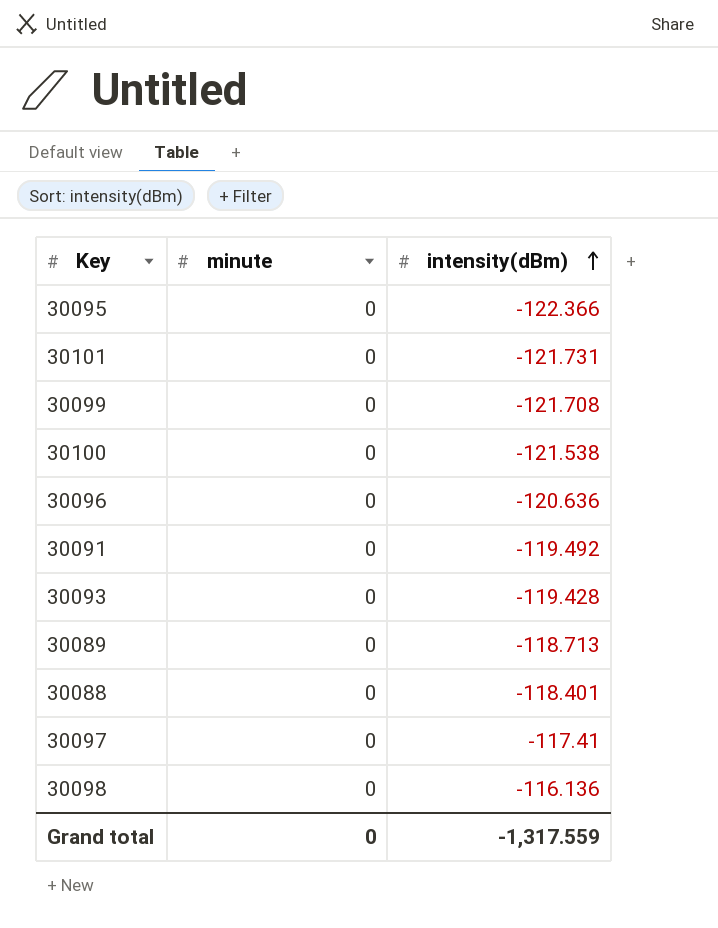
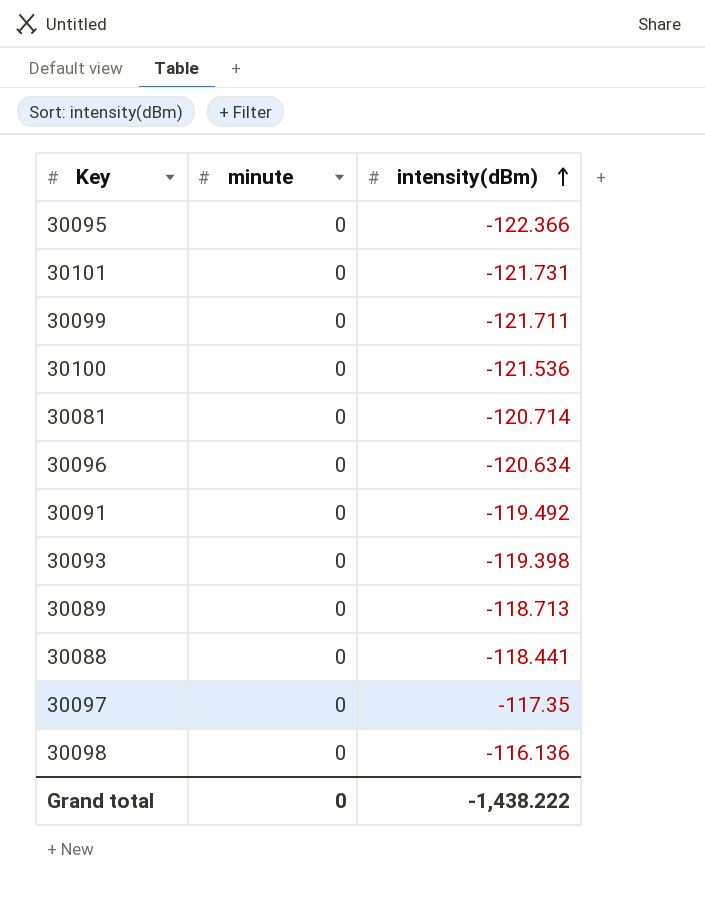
30099 | intensity(dBm): -121.708 -> -121.711
30100 | intensity(dBm): -121.538 -> -121.536
row 30081: none -> 0 | -120.714
30096 | intensity(dBm): -120.636 -> -120.634
30093 | intensity(dBm): -119.428 -> -119.398
30088 | intensity(dBm): -118.401 -> -118.441
30097 | intensity(dBm): -117.41 -> -117.35
Grand total | intensity(dBm): -1,317.559 -> -1,438.222

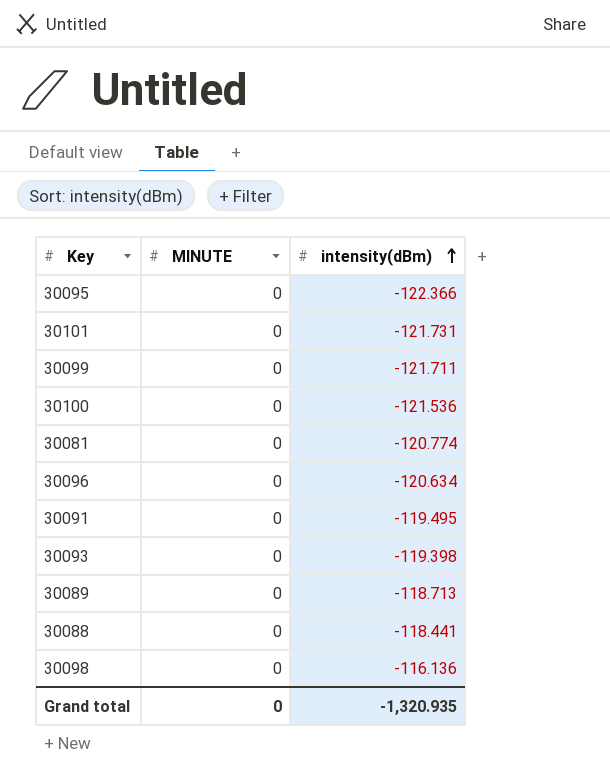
column name: minute -> MINUTE
row 30097: 0 | -117.35 -> none
30081 | intensity(dBm): -120.714 -> -120.774
30091 | intensity(dBm): -119.492 -> -119.495
Grand total | intensity(dBm): -1,438.222 -> -1,320.935

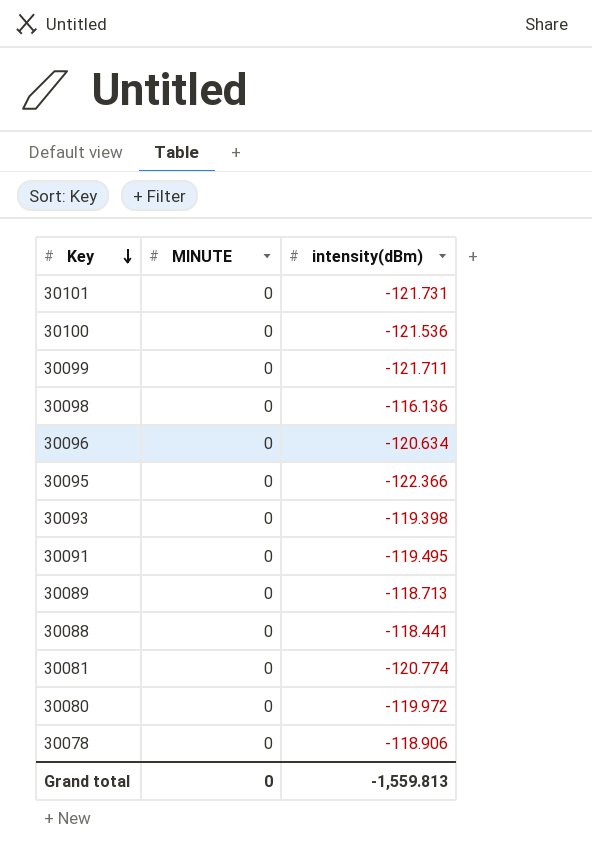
row order: intensity(dBm) ascending -> Key descending
row 30080: none -> 0 | -119.972
row 30078: none -> 0 | -118.906
Grand total | intensity(dBm): -1,320.935 -> -1,559.813

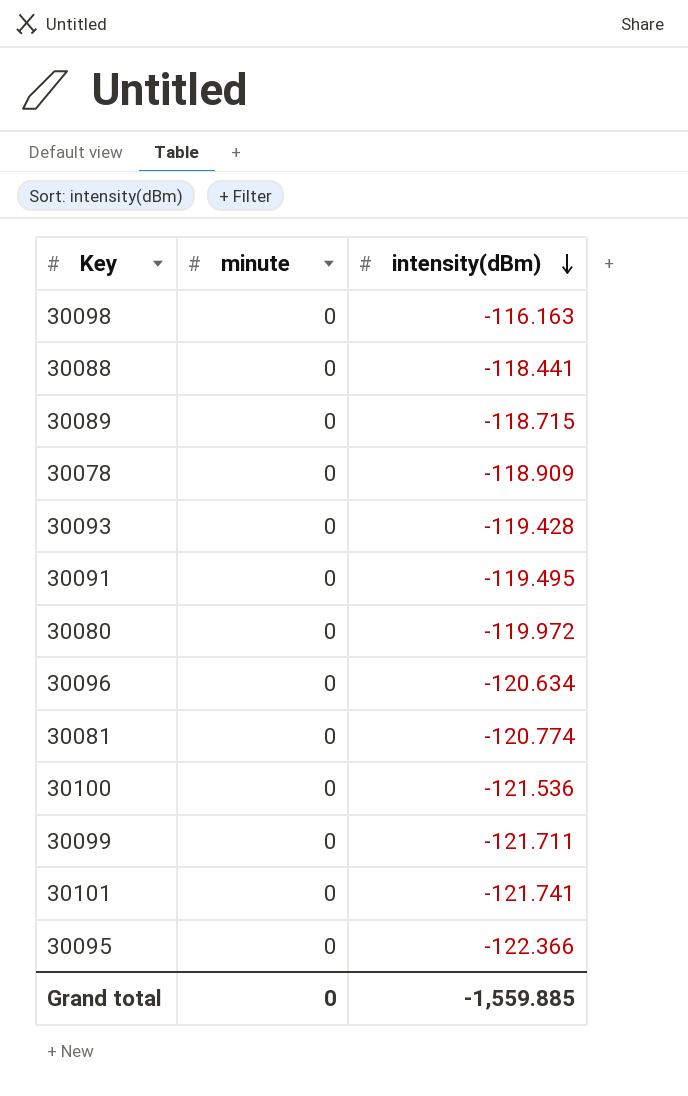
row order: Key descending -> intensity(dBm) descending
column name: MINUTE -> minute
30098 | intensity(dBm): -116.136 -> -116.163
30089 | intensity(dBm): -118.713 -> -118.715
30078 | intensity(dBm): -118.906 -> -118.909
30093 | intensity(dBm): -119.398 -> -119.428
30101 | intensity(dBm): -121.731 -> -121.741
Grand total | intensity(dBm): -1,559.813 -> -1,559.885

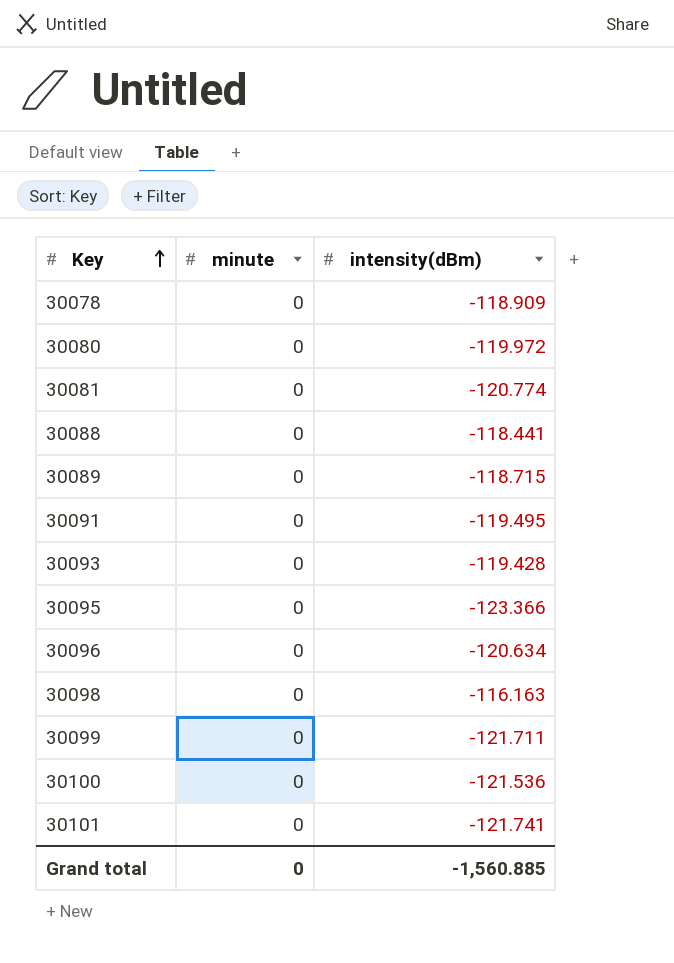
row order: intensity(dBm) descending -> Key ascending
30095 | intensity(dBm): -122.366 -> -123.366
Grand total | intensity(dBm): -1,559.885 -> -1,560.885

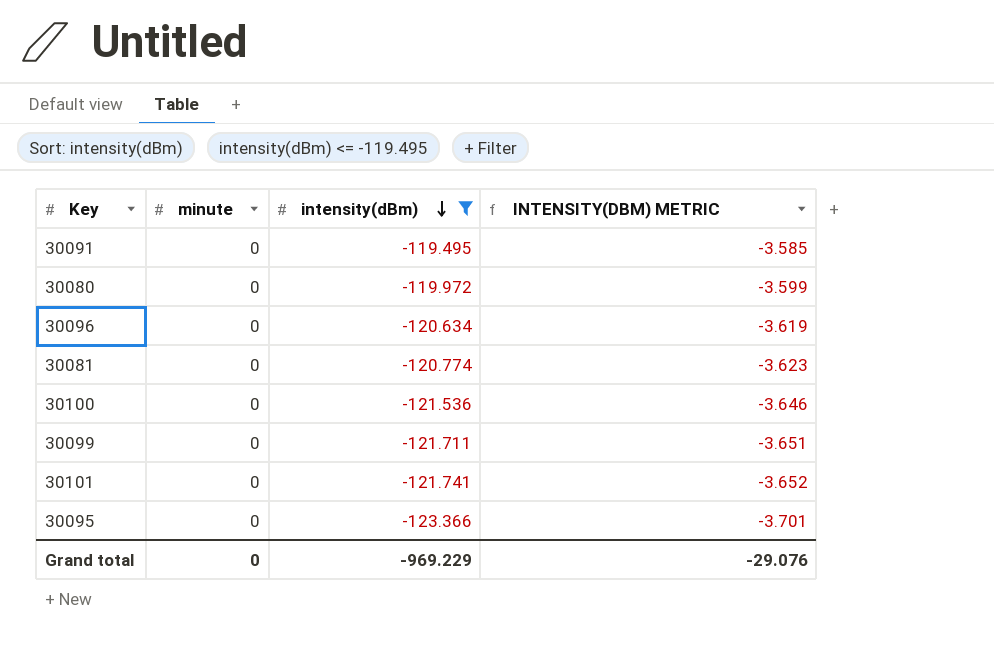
filter: none -> intensity(dBm) <= -119.495
row order: Key ascending -> intensity(dBm) descending
column INTENSITY(DBM) METRIC | formula: none -> [intensity(dBm)] * 0.03
Grand total | intensity(dBm): -1,560.885 -> -969.229

